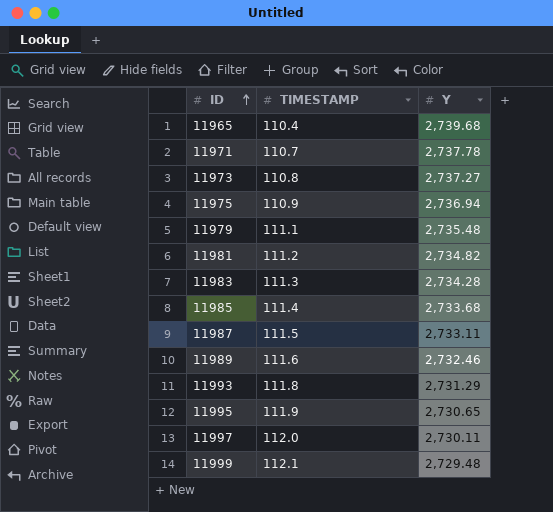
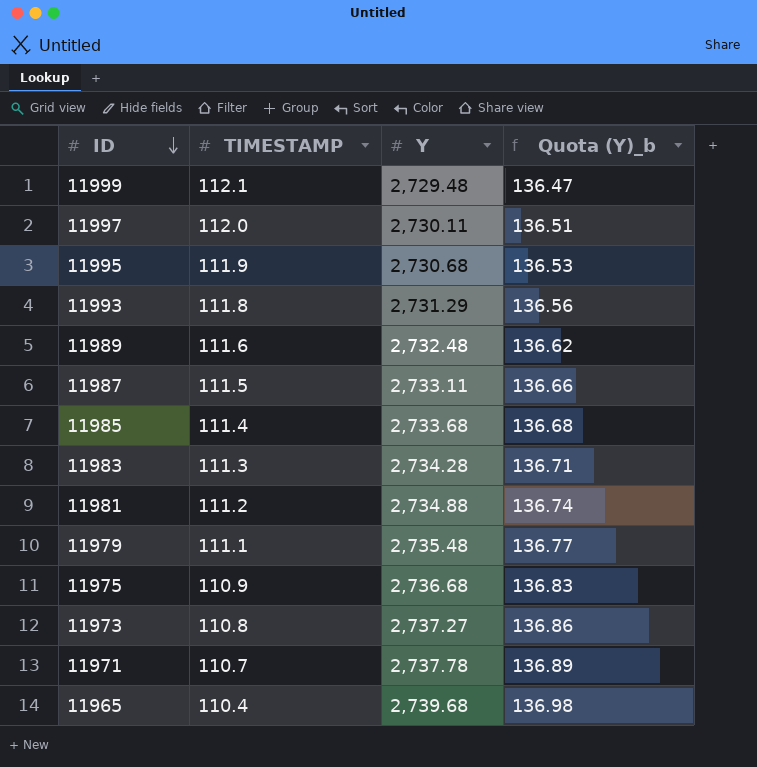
row order: ID ascending -> ID descending
column Quota (Y)_b | formula: none -> [Y] * 0.05
11995 | Y: 2,730.65 -> 2,730.68
11989 | Y: 2,732.46 -> 2,732.48
11981 | Y: 2,734.82 -> 2,734.88
11975 | Y: 2,736.94 -> 2,736.68

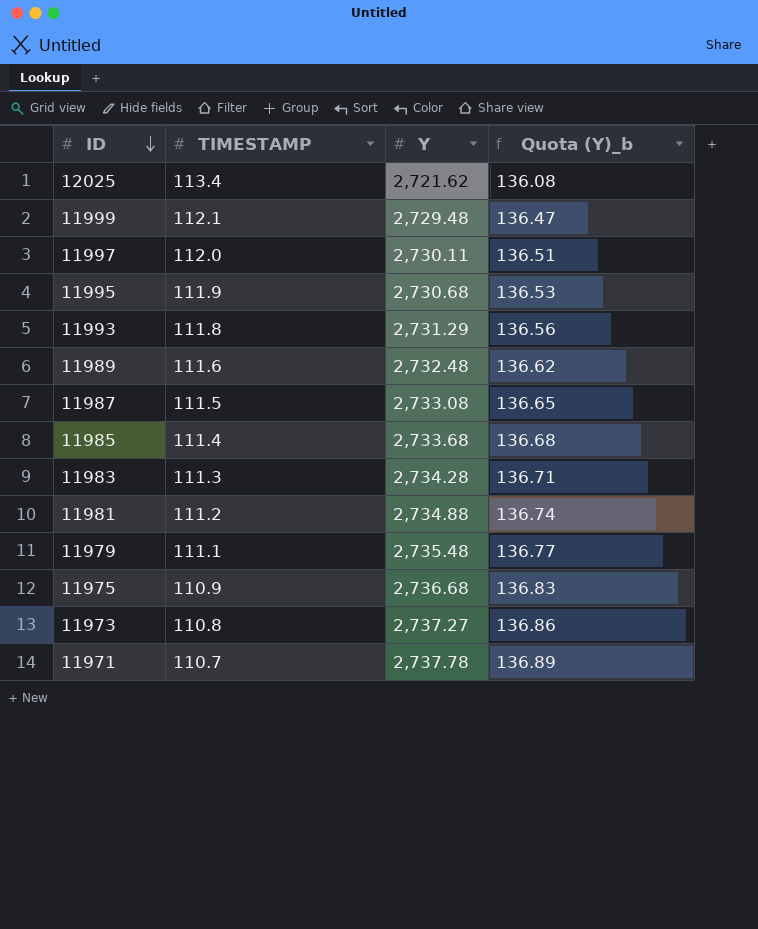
row 11965: 110.4 | 2,739.68 | 136.98 -> none
row 12025: none -> 113.4 | 2,721.62 | 136.08
11987 | Y: 2,733.11 -> 2,733.08
11987 | Quota (Y)_b: 136.66 -> 136.65

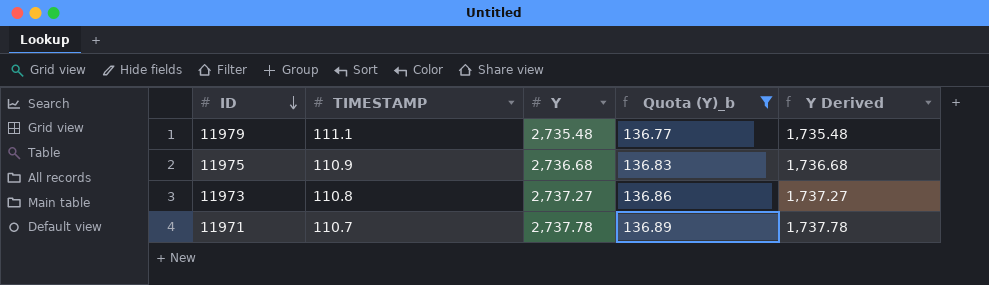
filter: none -> Quota (Y)_b >= 136.77
column Y Derived | formula: none -> [Y] - 1000

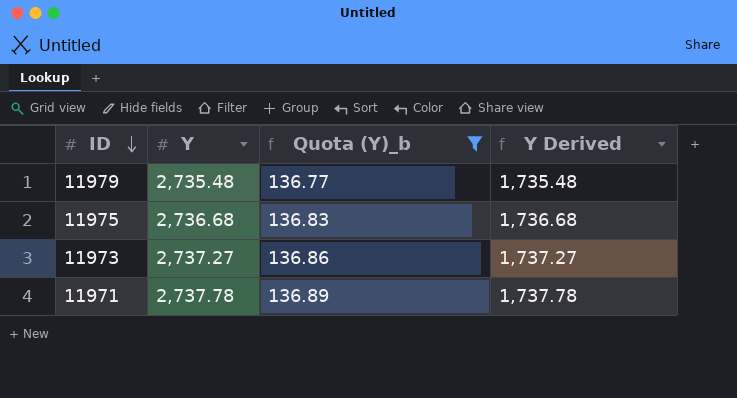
column TIMESTAMP | position: 2 -> none

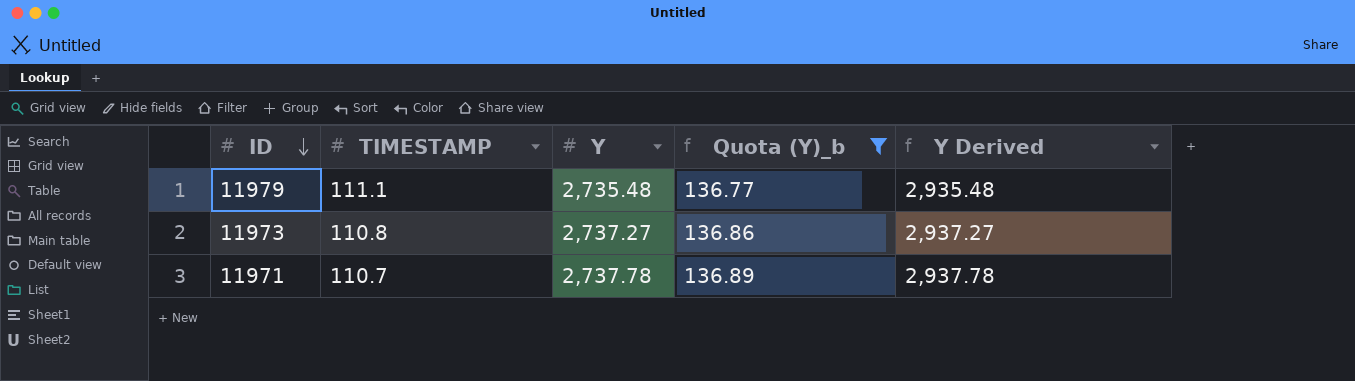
column TIMESTAMP | position: none -> 2
column Y Derived | formula: [Y] - 1000 -> [Y] + 200
row 11975: 2,736.68 | 136.83 | 1,736.68 -> none

